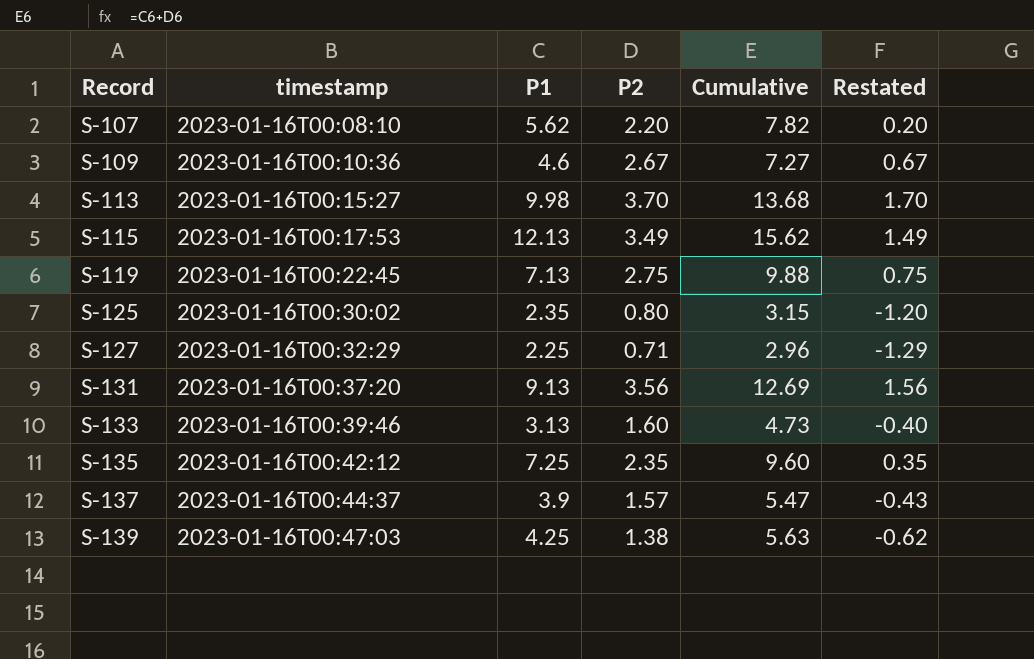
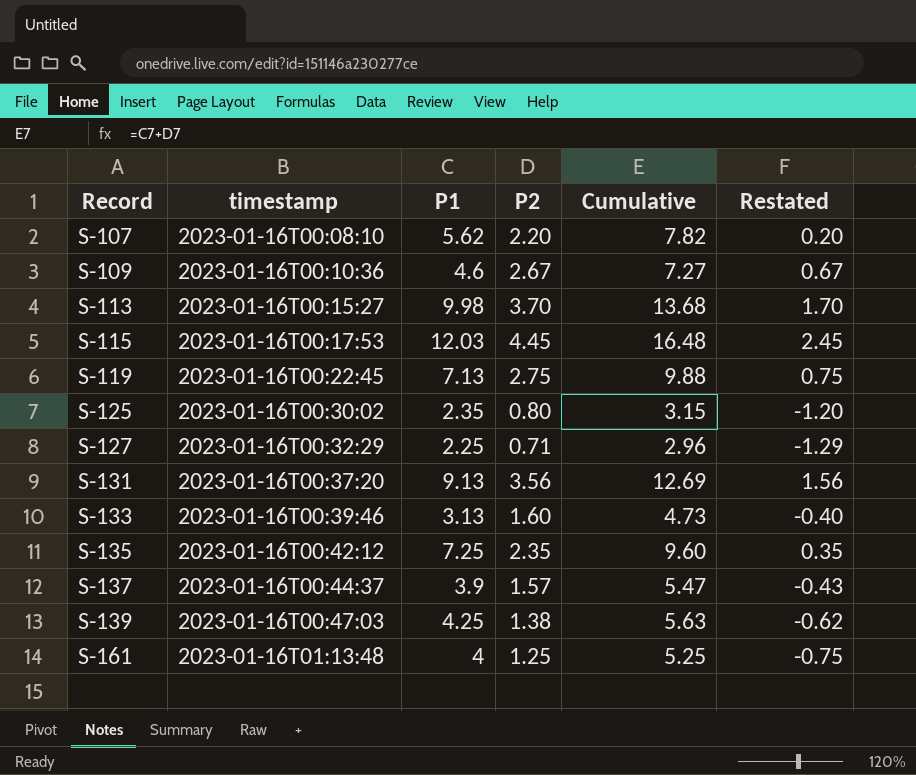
S-115 | P1: 12.13 -> 12.03
S-115 | P2: 3.49 -> 4.45
S-115 | Cumulative: 15.62 -> 16.48
S-115 | Restated: 1.49 -> 2.45
row S-161: none -> 2023-01-16T01:13:48 | 4 | 1.25 | 5.25 | -0.75

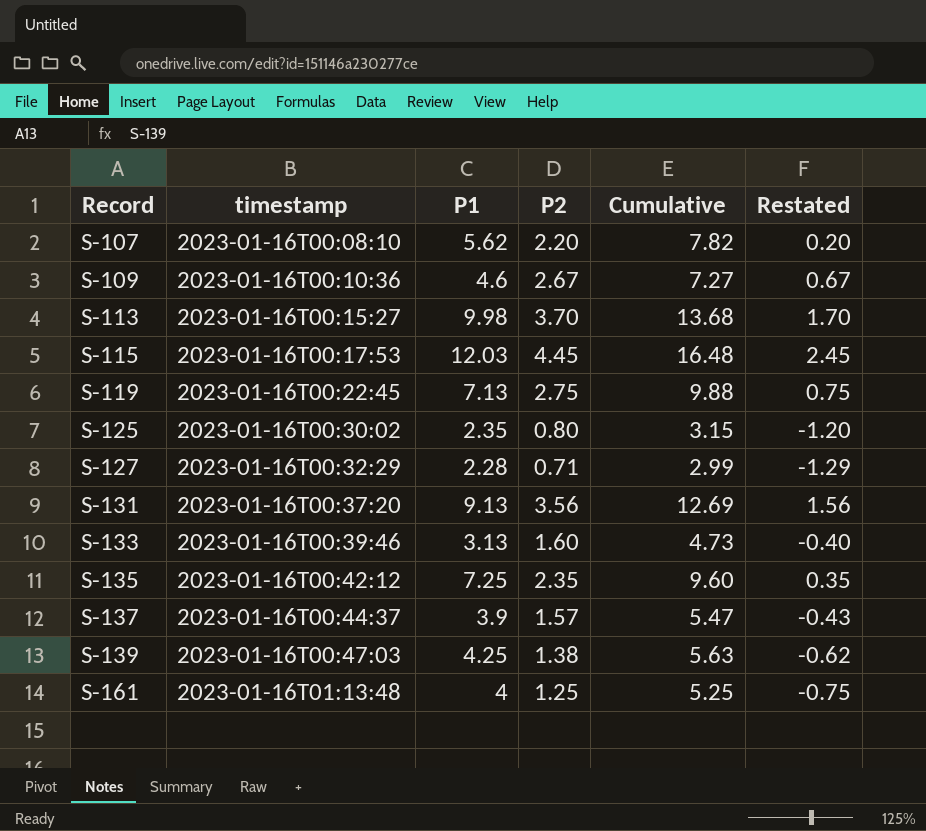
S-127 | P1: 2.25 -> 2.28
S-127 | Cumulative: 2.96 -> 2.99

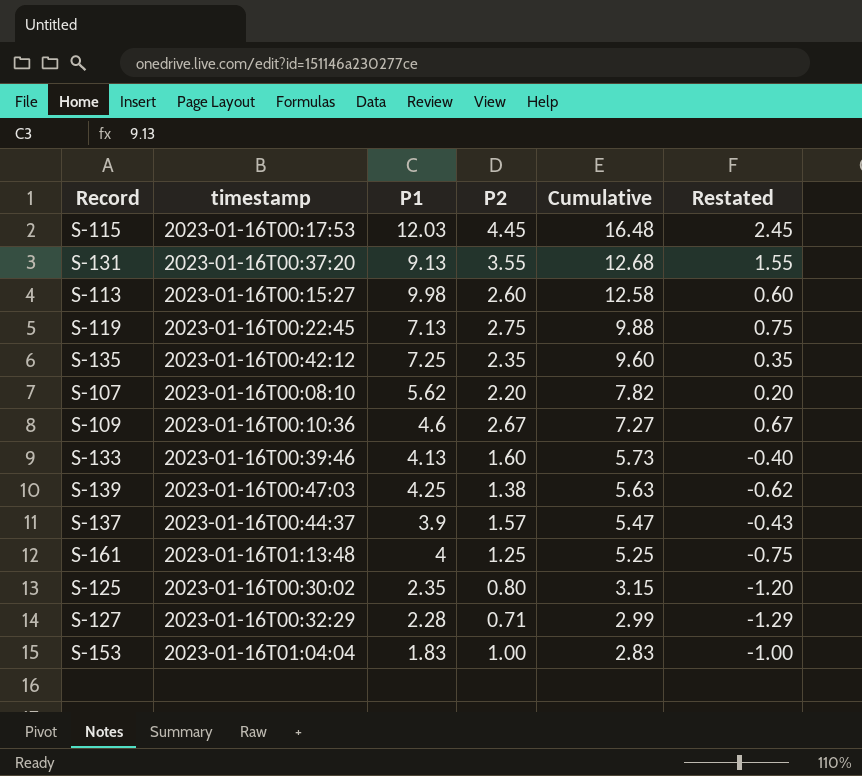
row order: Record ascending -> Cumulative descending
S-131 | P2: 3.56 -> 3.55
S-131 | Cumulative: 12.69 -> 12.68
S-131 | Restated: 1.56 -> 1.55
S-113 | P2: 3.70 -> 2.60
S-113 | Cumulative: 13.68 -> 12.58
S-113 | Restated: 1.70 -> 0.60
S-133 | P1: 3.13 -> 4.13
S-133 | Cumulative: 4.73 -> 5.73
row S-153: none -> 2023-01-16T01:04:04 | 1.83 | 1.00 | 2.83 | -1.00

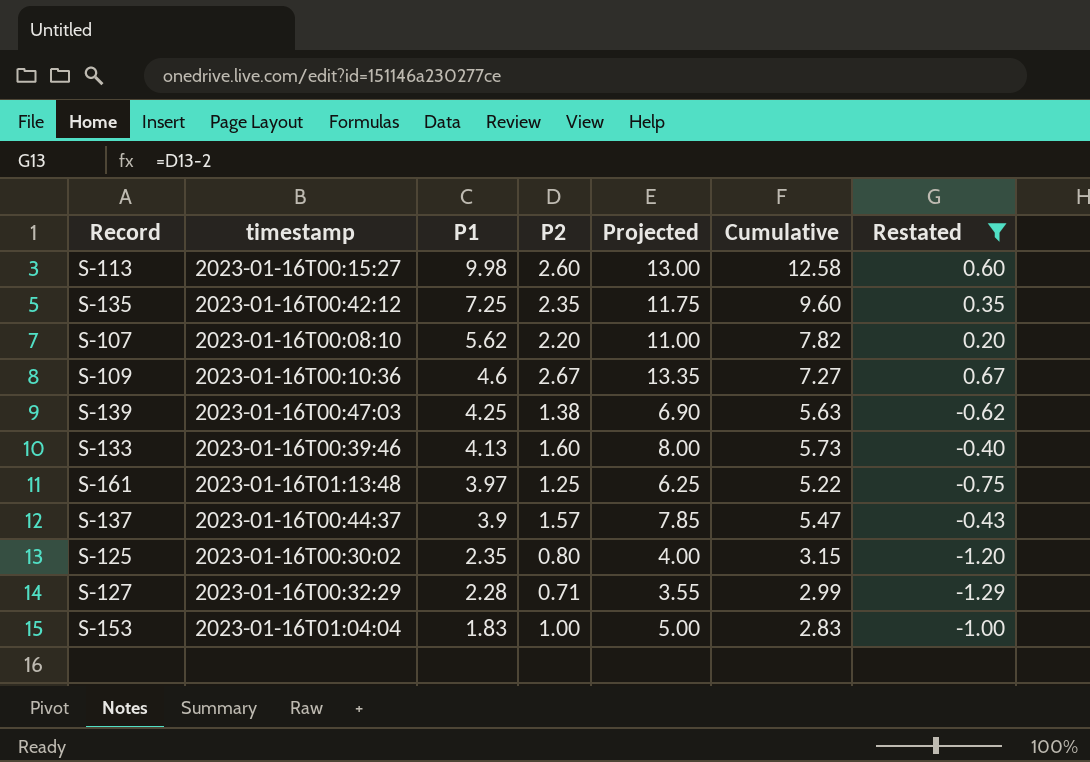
filter: none -> Restated <= 0.67
row order: Cumulative descending -> P1 descending
column Projected | formula: none -> [P2] * 5
S-161 | P1: 4 -> 3.97
S-161 | Cumulative: 5.25 -> 5.22

